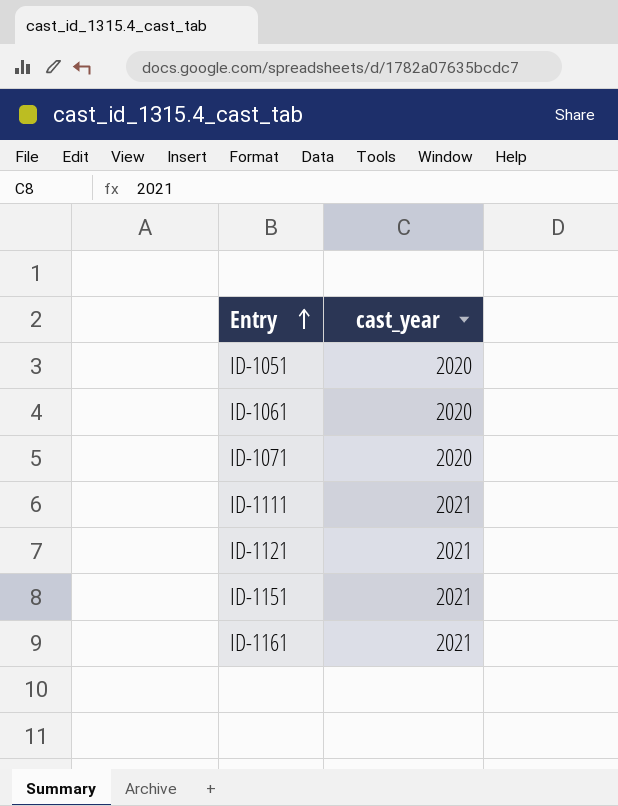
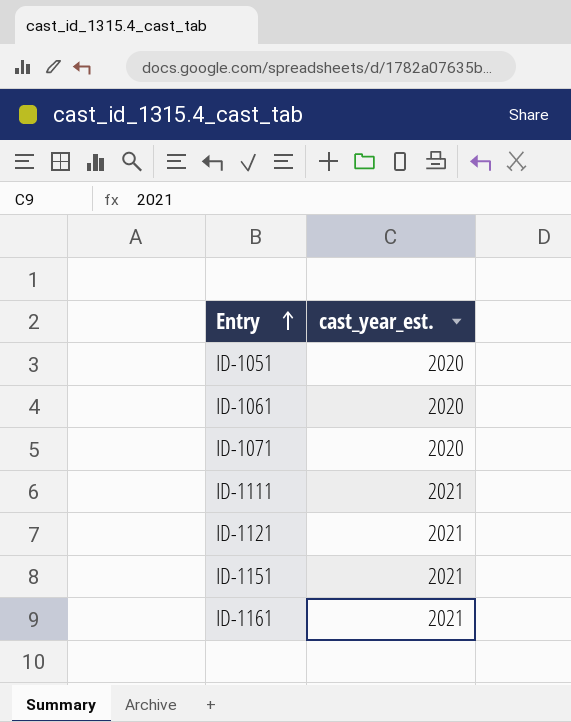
column name: cast_year -> cast_year_est.

